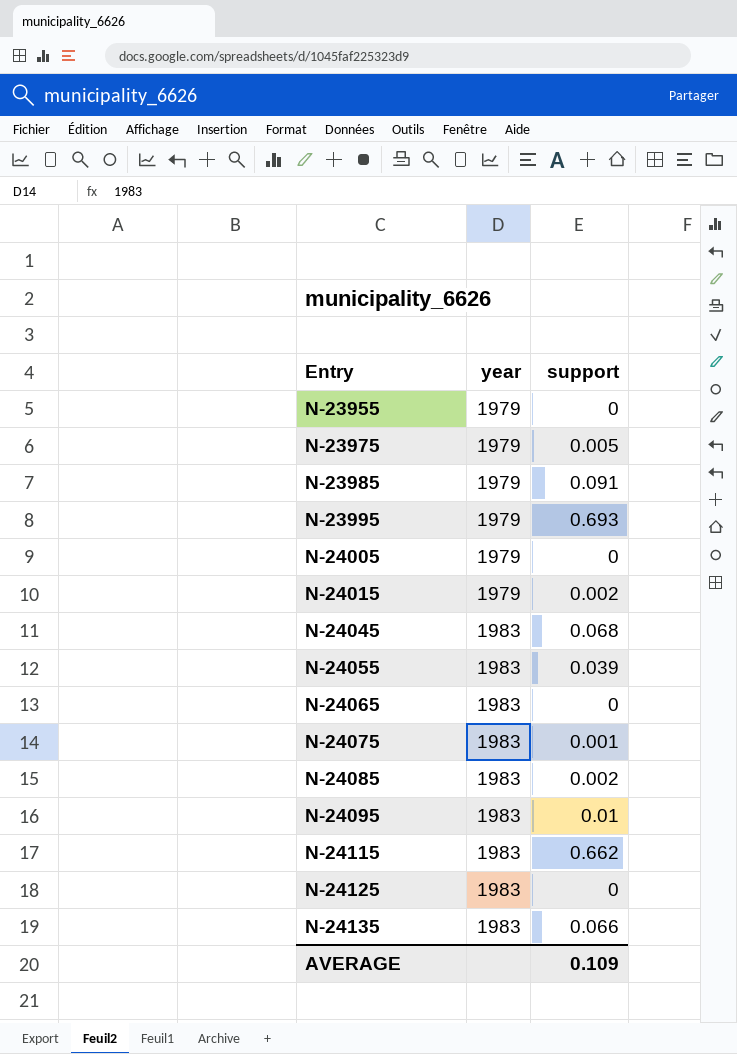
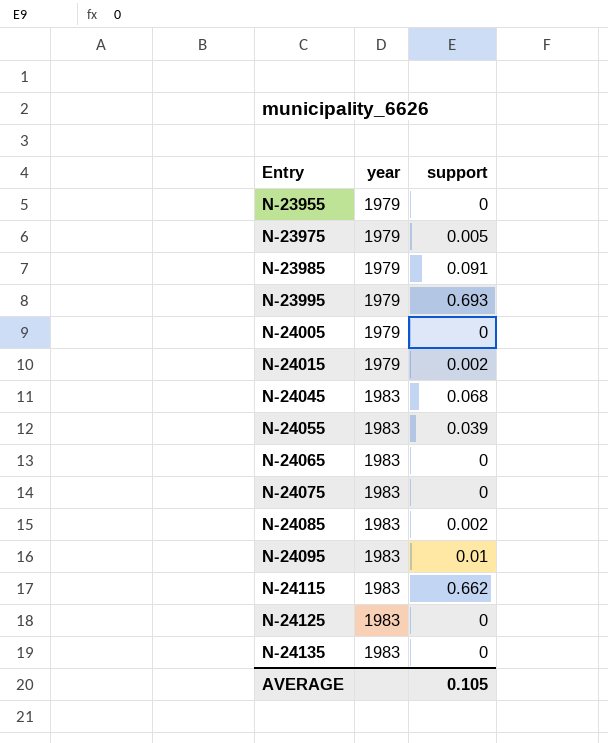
N-24075 | support: 0.001 -> 0
N-24135 | support: 0.066 -> 0
AVERAGE | support: 0.109 -> 0.105

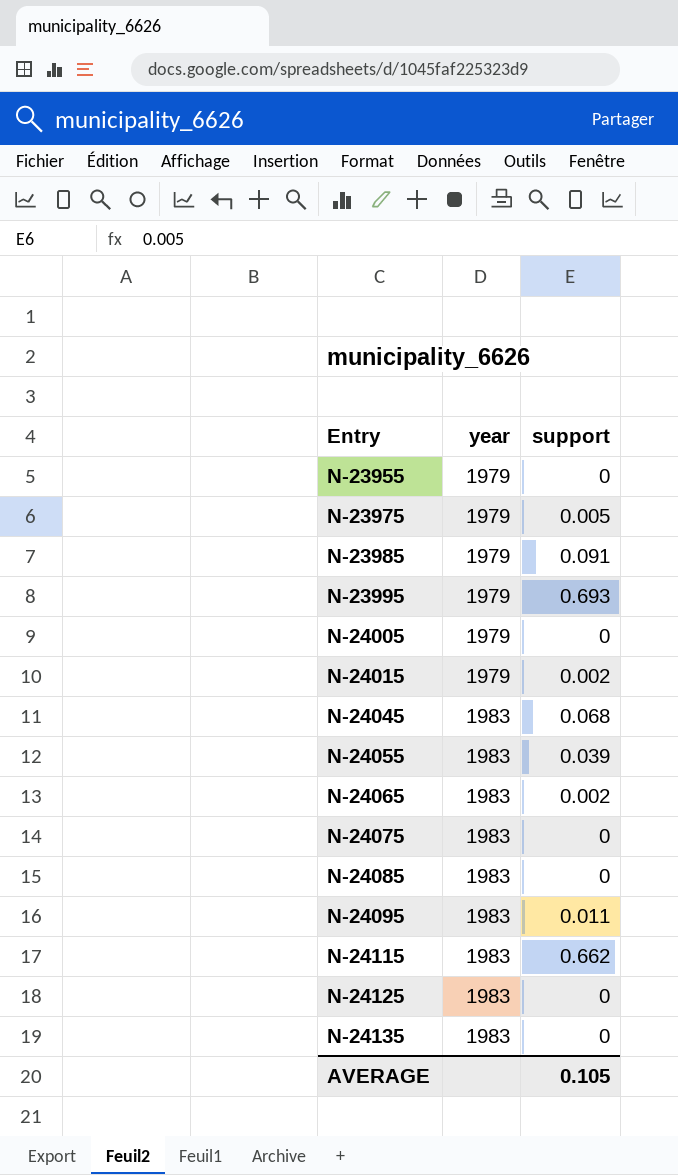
N-24065 | support: 0 -> 0.002
N-24085 | support: 0.002 -> 0
N-24095 | support: 0.01 -> 0.011

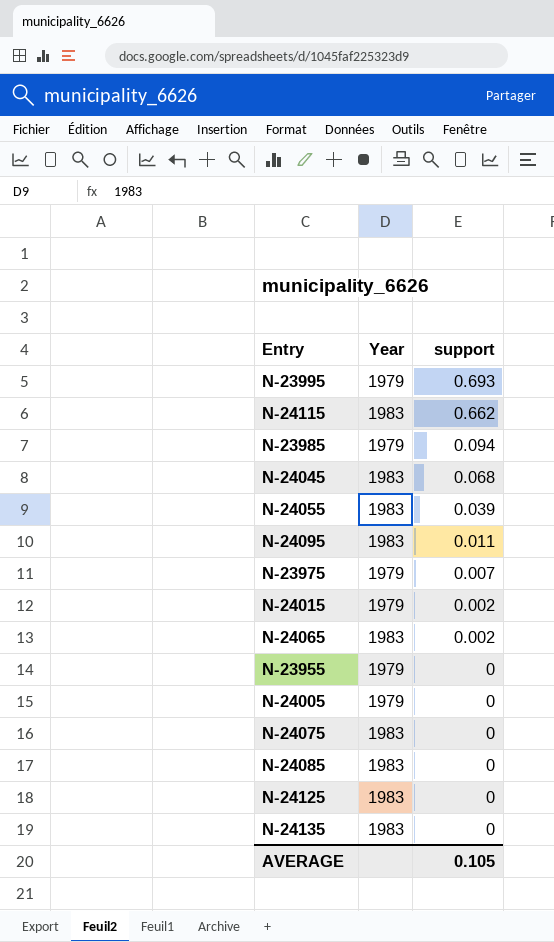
row order: Entry ascending -> support descending
column name: year -> Year
N-23985 | support: 0.091 -> 0.094
N-23975 | support: 0.005 -> 0.007

